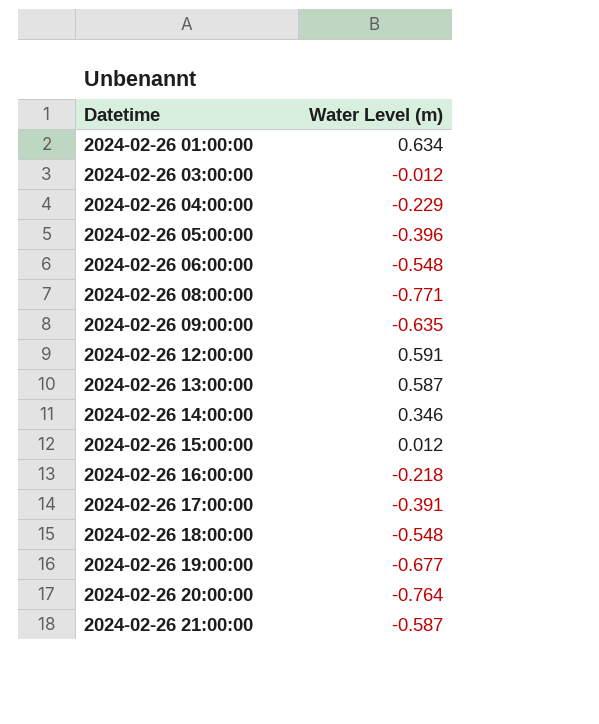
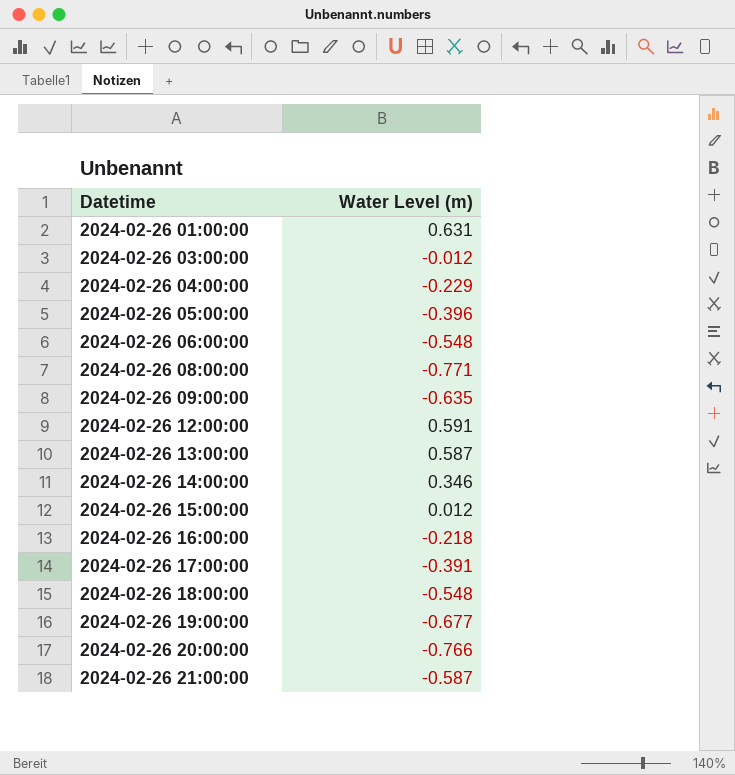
2024-02-26 01:00:00 | Water Level (m): 0.634 -> 0.631
2024-02-26 20:00:00 | Water Level (m): -0.764 -> -0.766

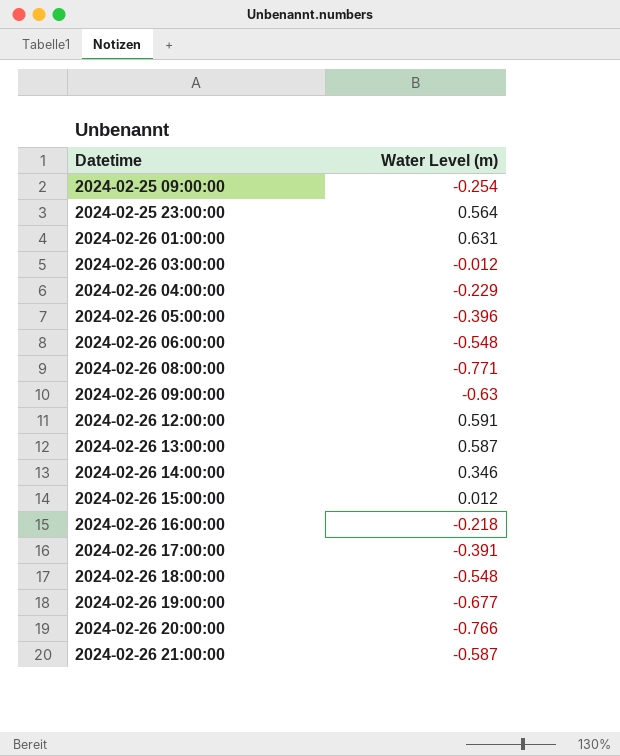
row 2024-02-25 09:00:00: none -> -0.254
row 2024-02-25 23:00:00: none -> 0.564
2024-02-26 09:00:00 | Water Level (m): -0.635 -> -0.63

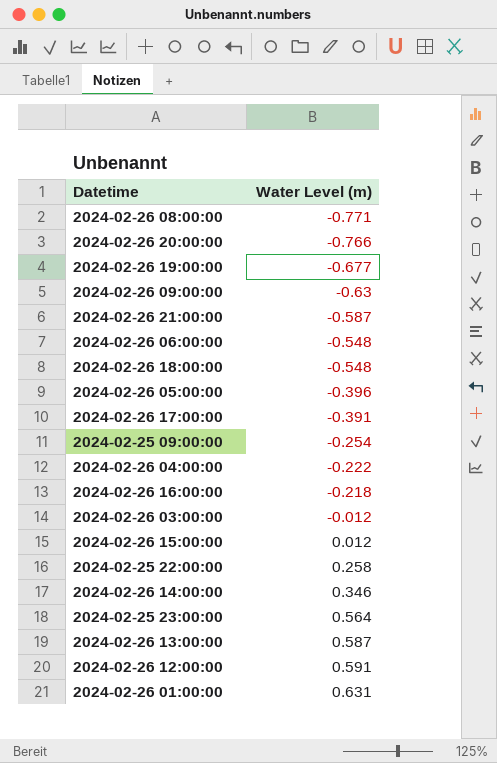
row order: Datetime ascending -> Water Level (m) ascending
2024-02-26 04:00:00 | Water Level (m): -0.229 -> -0.222
row 2024-02-25 22:00:00: none -> 0.258

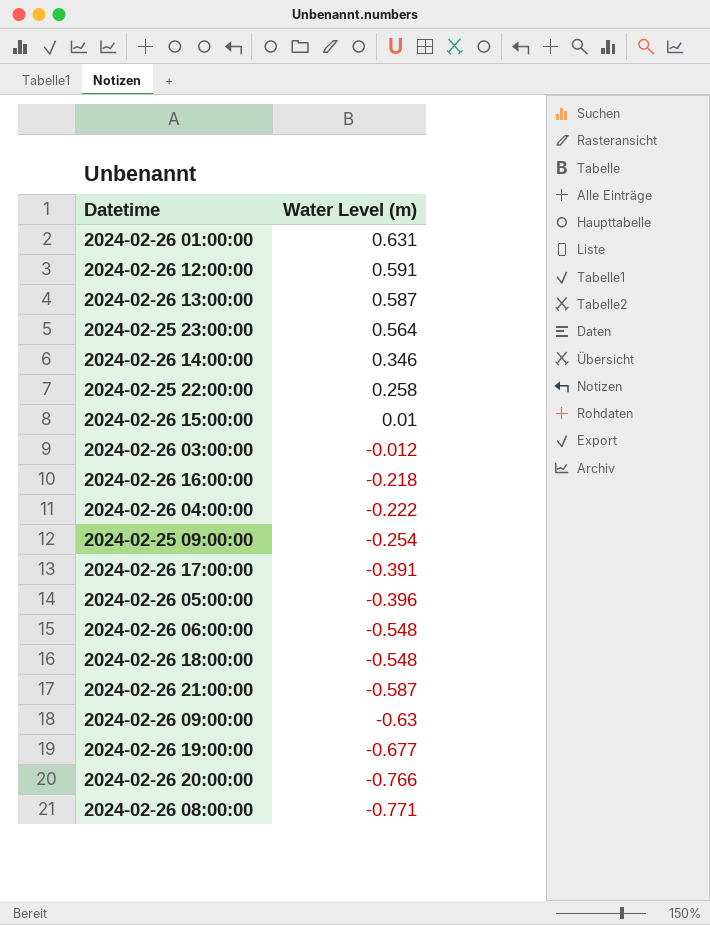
row order: Water Level (m) ascending -> Water Level (m) descending
2024-02-26 15:00:00 | Water Level (m): 0.012 -> 0.01

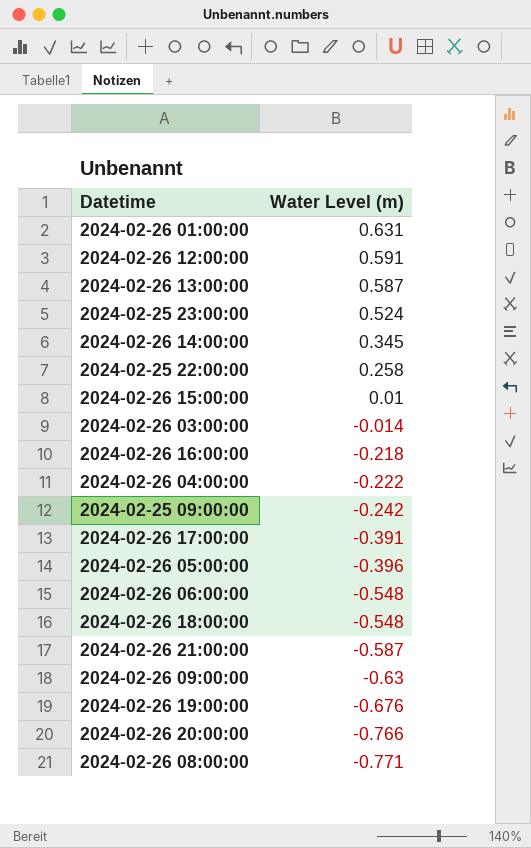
2024-02-25 23:00:00 | Water Level (m): 0.564 -> 0.524
2024-02-26 14:00:00 | Water Level (m): 0.346 -> 0.345
2024-02-26 03:00:00 | Water Level (m): -0.012 -> -0.014
2024-02-25 09:00:00 | Water Level (m): -0.254 -> -0.242
2024-02-26 19:00:00 | Water Level (m): -0.677 -> -0.676

